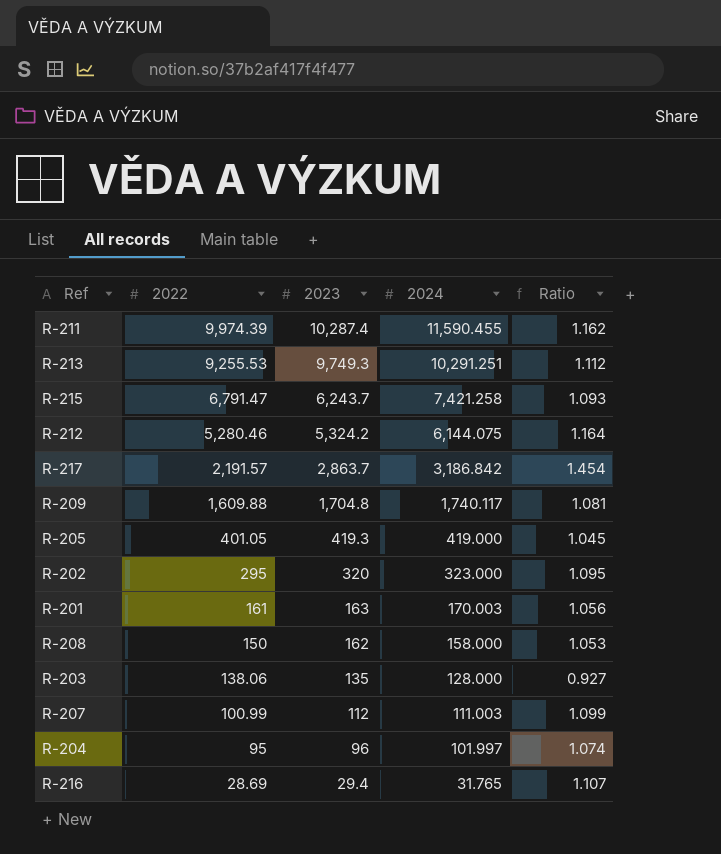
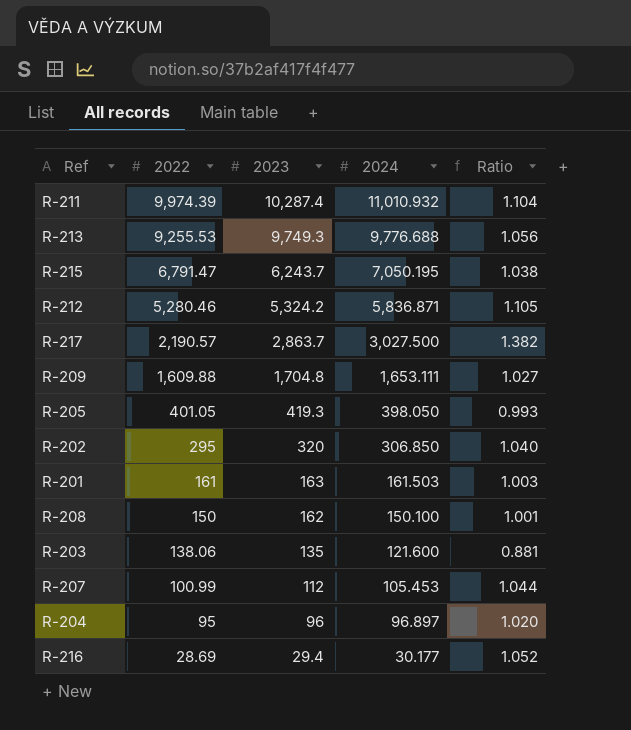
R-211 | 2024: 11,590.455 -> 11,010.932
R-211 | Ratio: 1.162 -> 1.104
R-213 | 2024: 10,291.251 -> 9,776.688
R-213 | Ratio: 1.112 -> 1.056
R-215 | 2024: 7,421.258 -> 7,050.195
R-215 | Ratio: 1.093 -> 1.038
R-212 | 2024: 6,144.075 -> 5,836.871
R-212 | Ratio: 1.164 -> 1.105
R-217 | 2022: 2,191.57 -> 2,190.57
R-217 | 2024: 3,186.842 -> 3,027.500
R-217 | Ratio: 1.454 -> 1.382
R-209 | 2024: 1,740.117 -> 1,653.111
R-209 | Ratio: 1.081 -> 1.027
R-205 | 2024: 419.000 -> 398.050
R-205 | Ratio: 1.045 -> 0.993
R-202 | 2024: 323.000 -> 306.850
R-202 | Ratio: 1.095 -> 1.040
R-201 | 2024: 170.003 -> 161.503
R-201 | Ratio: 1.056 -> 1.003
R-208 | 2024: 158.000 -> 150.100
R-208 | Ratio: 1.053 -> 1.001
R-203 | 2024: 128.000 -> 121.600
R-203 | Ratio: 0.927 -> 0.881
R-207 | 2024: 111.003 -> 105.453
R-207 | Ratio: 1.099 -> 1.044
R-204 | 2024: 101.997 -> 96.897
R-204 | Ratio: 1.074 -> 1.020
R-216 | 2024: 31.765 -> 30.177
R-216 | Ratio: 1.107 -> 1.052

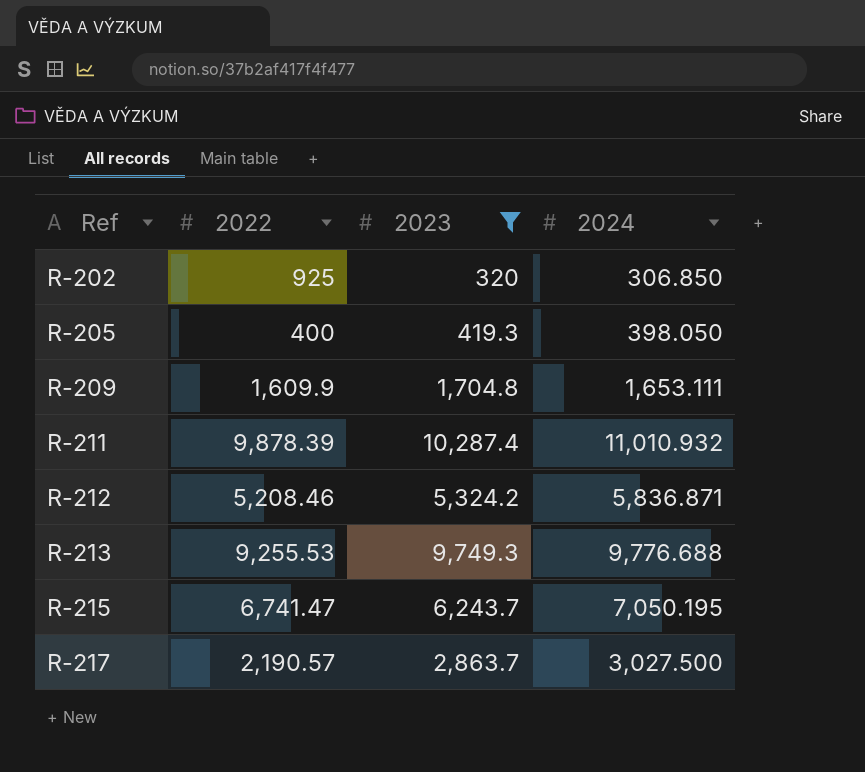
filter: none -> 2023 >= 320
row order: 2022 descending -> Ref ascending
column Ratio | formula: [2024] / [2022] -> none
R-202 | 2022: 295 -> 925
R-205 | 2022: 401.05 -> 400
R-209 | 2022: 1,609.88 -> 1,609.9
R-211 | 2022: 9,974.39 -> 9,878.39
R-212 | 2022: 5,280.46 -> 5,208.46
R-215 | 2022: 6,791.47 -> 6,741.47

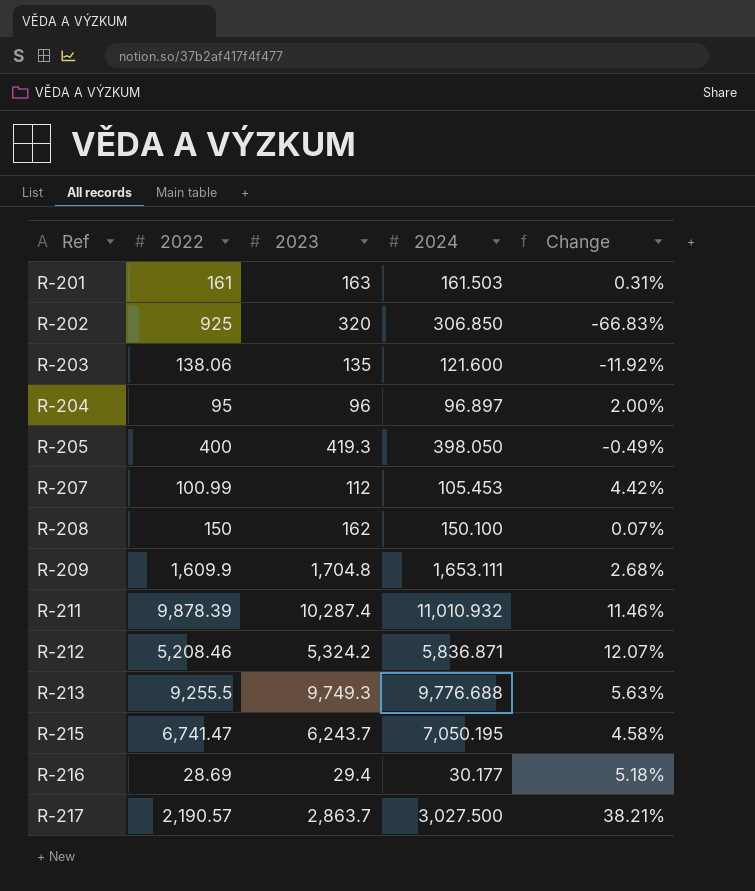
filter: 2023 >= 320 -> none
column Change | formula: none -> ([2024] - [2022]) / [2022]
R-213 | 2022: 9,255.53 -> 9,255.5

